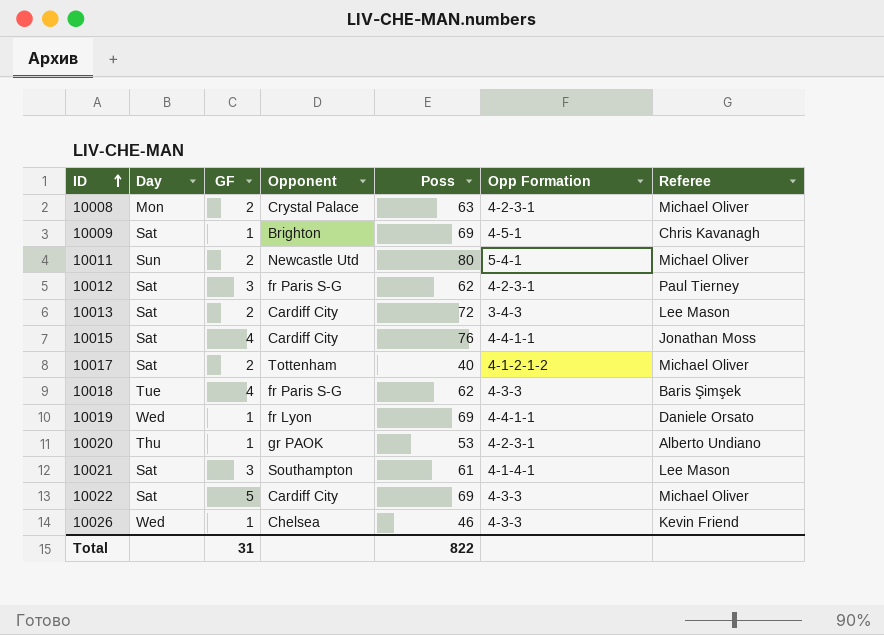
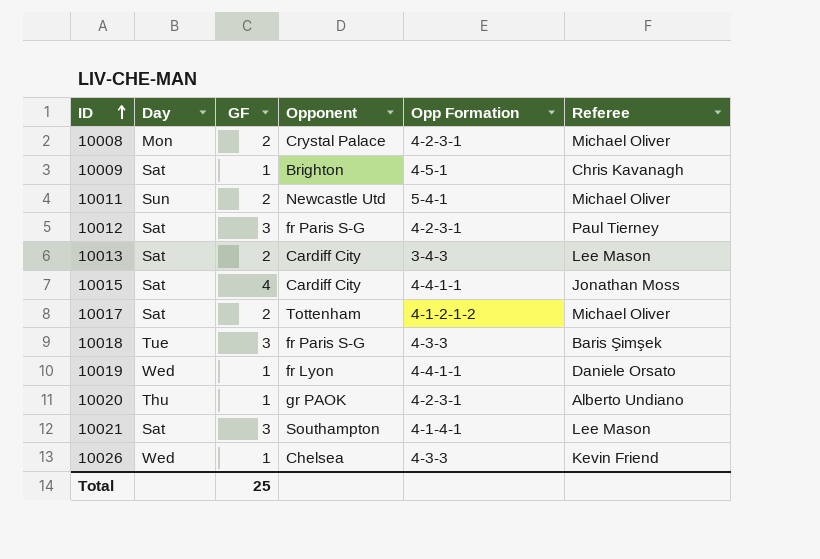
column Poss | position: 5 -> none
row 10022: Sat | 5 | Cardiff City | 69 | 4-3-3 | Michael Oliver -> none
10018 | GF: 4 -> 3
Total | GF: 31 -> 25

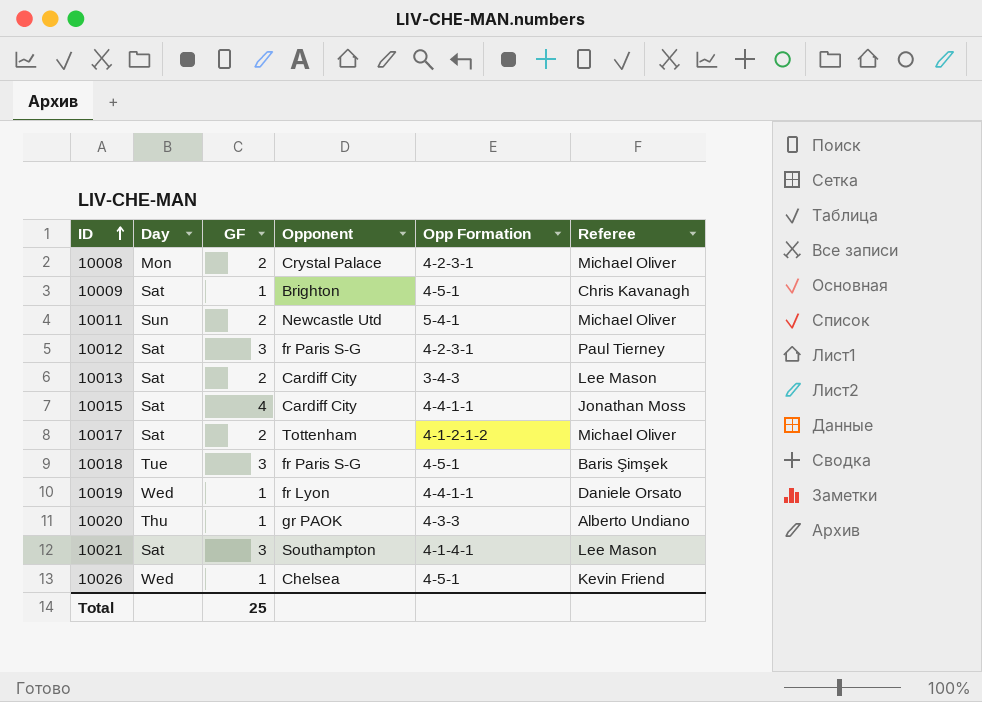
10018 | Opp Formation: 4-3-3 -> 4-5-1
10020 | Opp Formation: 4-2-3-1 -> 4-3-3
10026 | Opp Formation: 4-3-3 -> 4-5-1

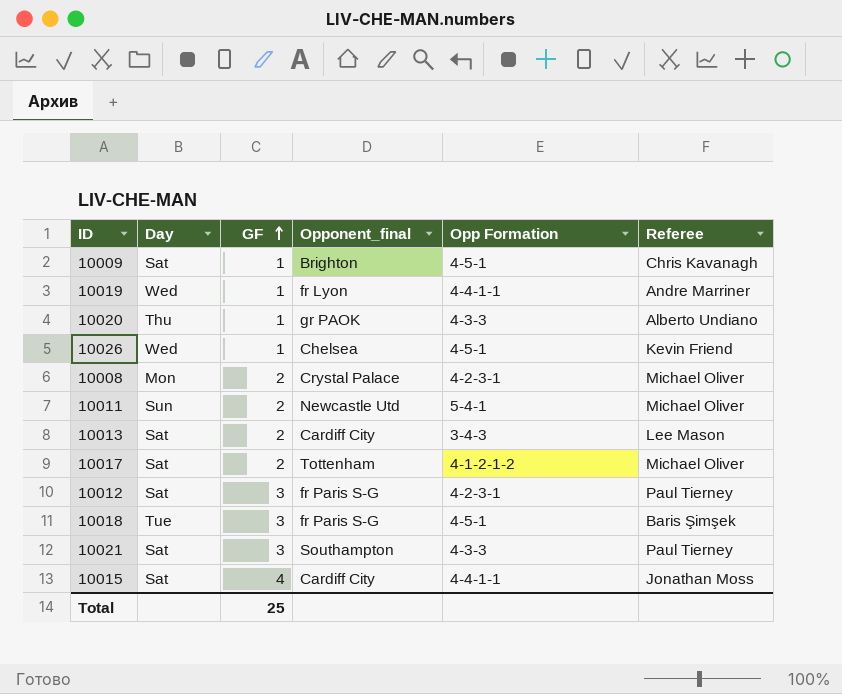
row order: ID ascending -> GF ascending
column name: Opponent -> Opponent_final
10019 | Referee: Daniele Orsato -> Andre Marriner
10021 | Opp Formation: 4-1-4-1 -> 4-3-3
10021 | Referee: Lee Mason -> Paul Tierney

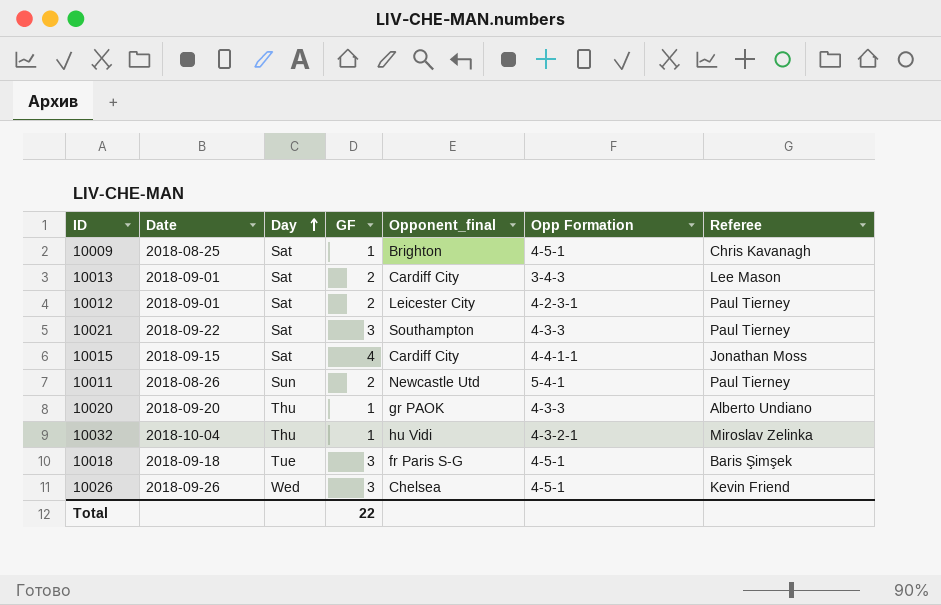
row order: GF ascending -> Day ascending
column Date | position: none -> 2
row 10019: Wed | 1 | fr Lyon | 4-4-1-1 | Andre Marriner -> none
row 10008: Mon | 2 | Crystal Palace | 4-2-3-1 | Michael Oliver -> none
row 10017: Sat | 2 | Tottenham | 4-1-2-1-2 | Michael Oliver -> none
10012 | GF: 3 -> 2
10012 | Opponent_final: fr Paris S-G -> Leicester City
10011 | Referee: Michael Oliver -> Paul Tierney
row 10032: none -> 2018-10-04 | Thu | 1 | hu Vidi | 4-3-2-1 | Miroslav Zelinka
10026 | GF: 1 -> 3
Total | GF: 25 -> 22

